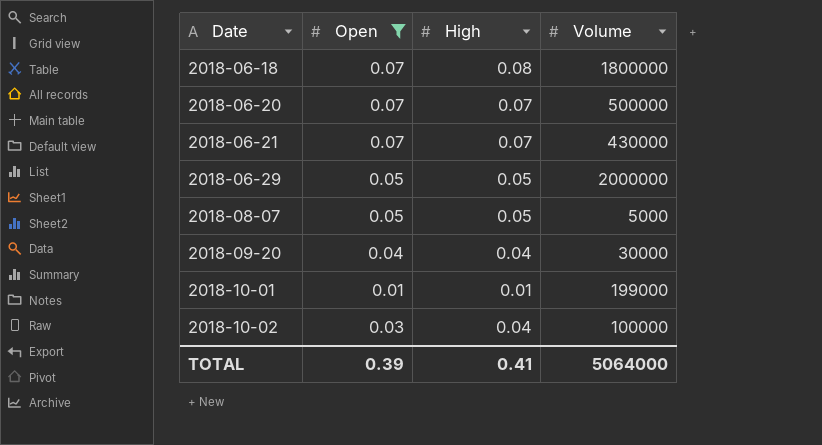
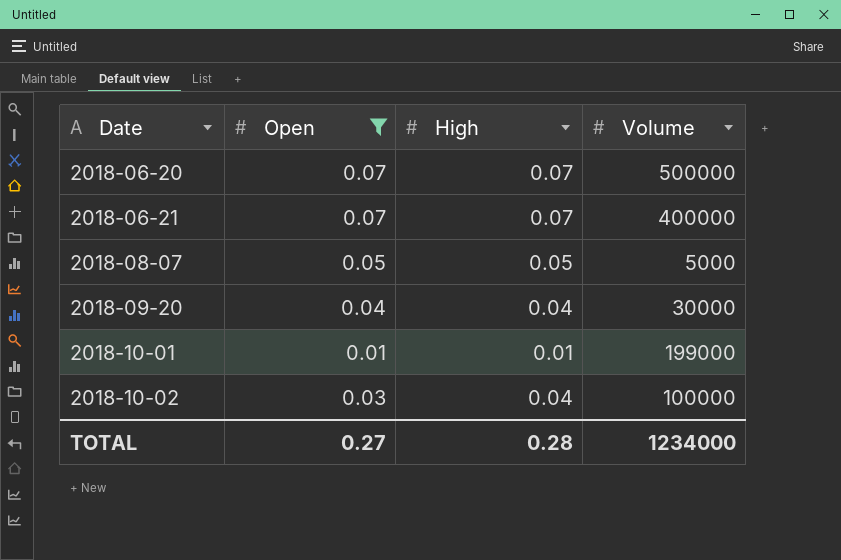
row 2018-06-18: 0.07 | 0.08 | 1800000 -> none
row 2018-06-29: 0.05 | 0.05 | 2000000 -> none
2018-06-21 | Volume: 430000 -> 400000
TOTAL | Open: 0.39 -> 0.27
TOTAL | High: 0.41 -> 0.28
TOTAL | Volume: 5064000 -> 1234000

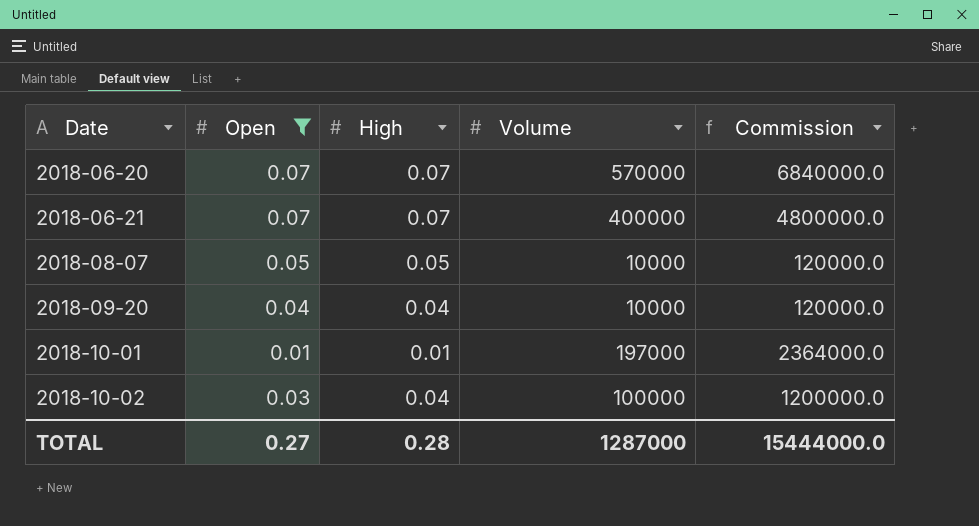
column Commission | formula: none -> [Volume] * 12
2018-06-20 | Volume: 500000 -> 570000
2018-08-07 | Volume: 5000 -> 10000
2018-09-20 | Volume: 30000 -> 10000
2018-10-01 | Volume: 199000 -> 197000
TOTAL | Volume: 1234000 -> 1287000

